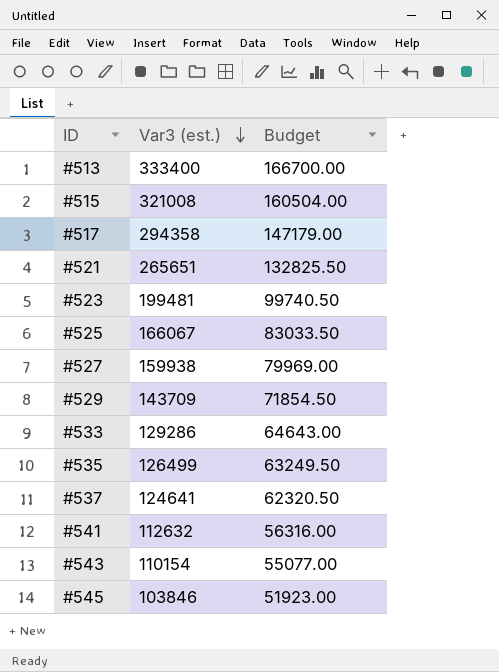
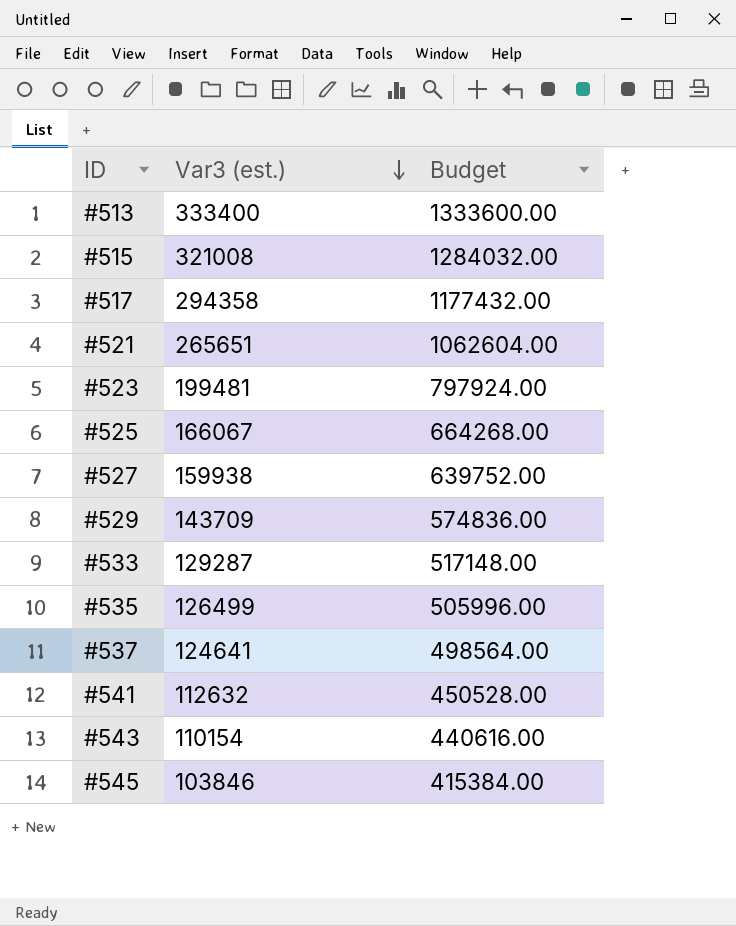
column Budget | formula: [Var3 (est.)] * 0.5 -> [Var3 (est.)] * 4
#533 | Var3 (est.): 129286 -> 129287

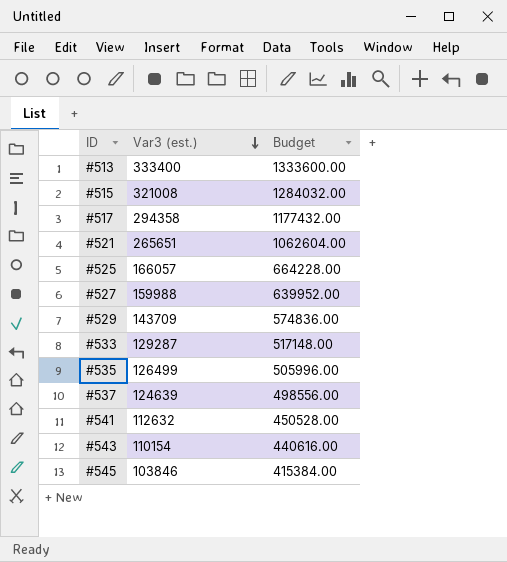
row #523: 199481 | 797924.00 -> none
#525 | Var3 (est.): 166067 -> 166057
#525 | Budget: 664268.00 -> 664228.00
#527 | Var3 (est.): 159938 -> 159988
#527 | Budget: 639752.00 -> 639952.00
#537 | Var3 (est.): 124641 -> 124639
#537 | Budget: 498564.00 -> 498556.00

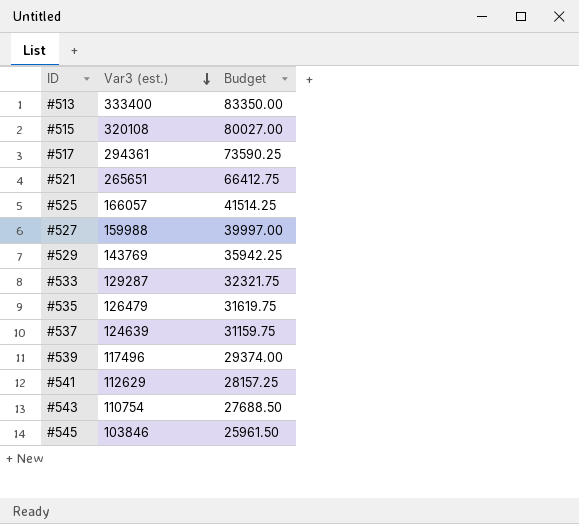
column Budget | formula: [Var3 (est.)] * 4 -> [Var3 (est.)] * 0.25
#515 | Var3 (est.): 321008 -> 320108
#517 | Var3 (est.): 294358 -> 294361
#529 | Var3 (est.): 143709 -> 143769
#535 | Var3 (est.): 126499 -> 126479
row #539: none -> 117496 | 29374.00
#541 | Var3 (est.): 112632 -> 112629
#543 | Var3 (est.): 110154 -> 110754

